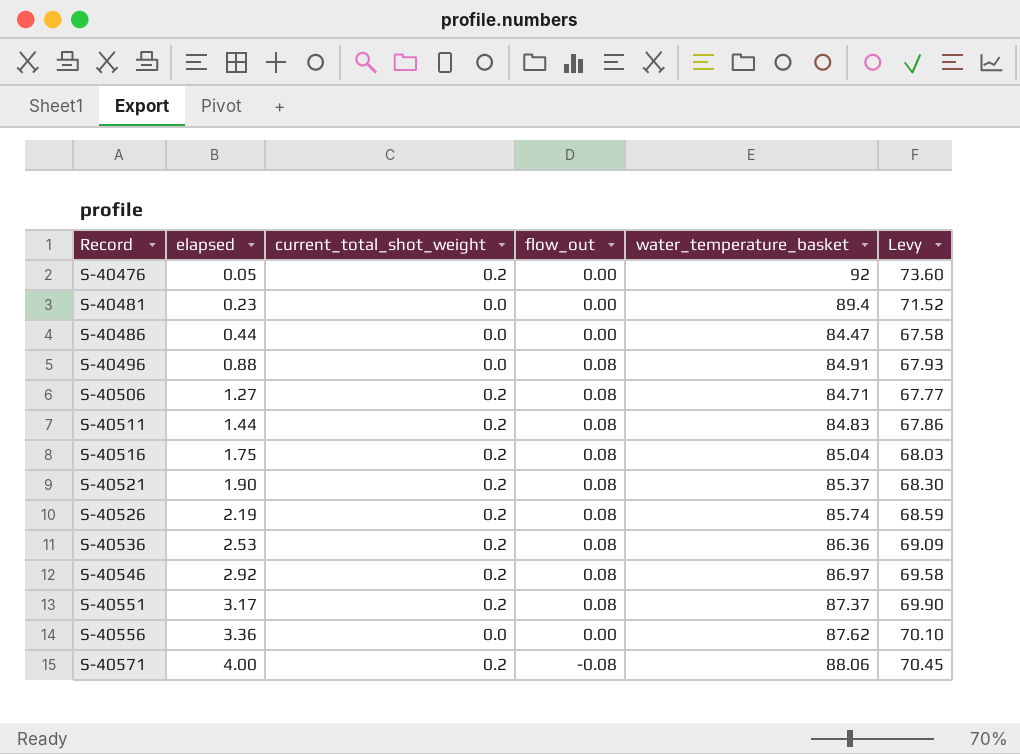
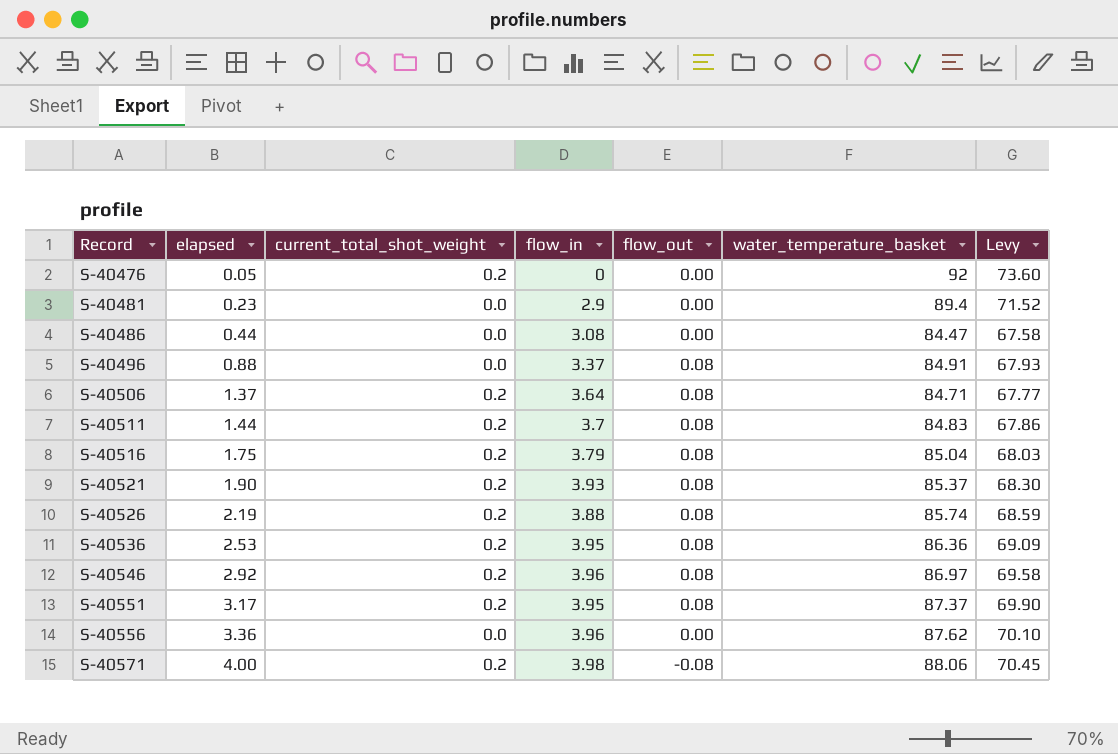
column flow_in | position: none -> 4
S-40506 | elapsed: 1.27 -> 1.37

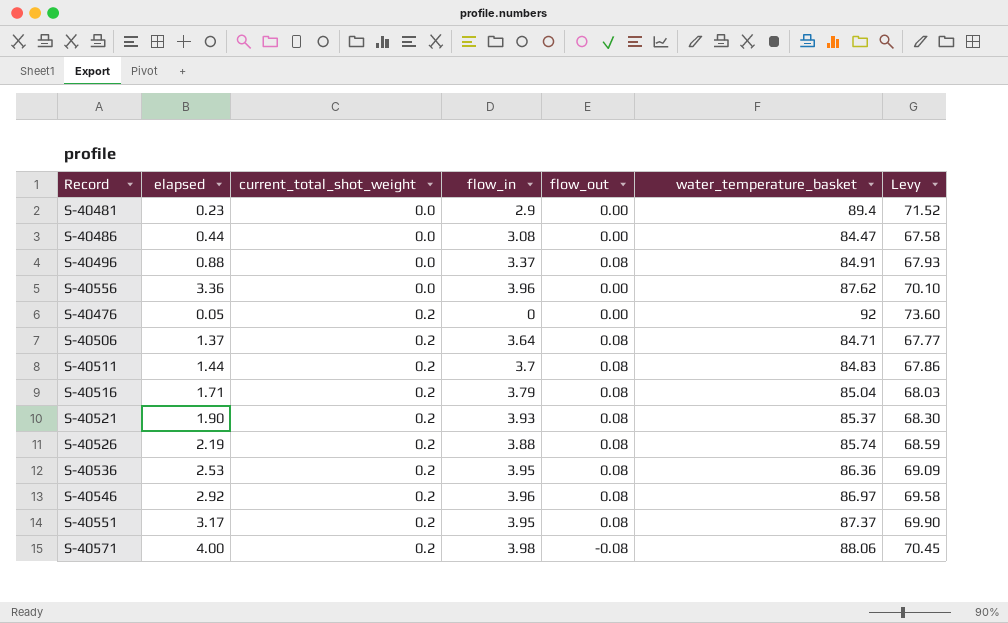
row order: Record ascending -> current_total_shot_weight ascending
S-40516 | elapsed: 1.75 -> 1.71

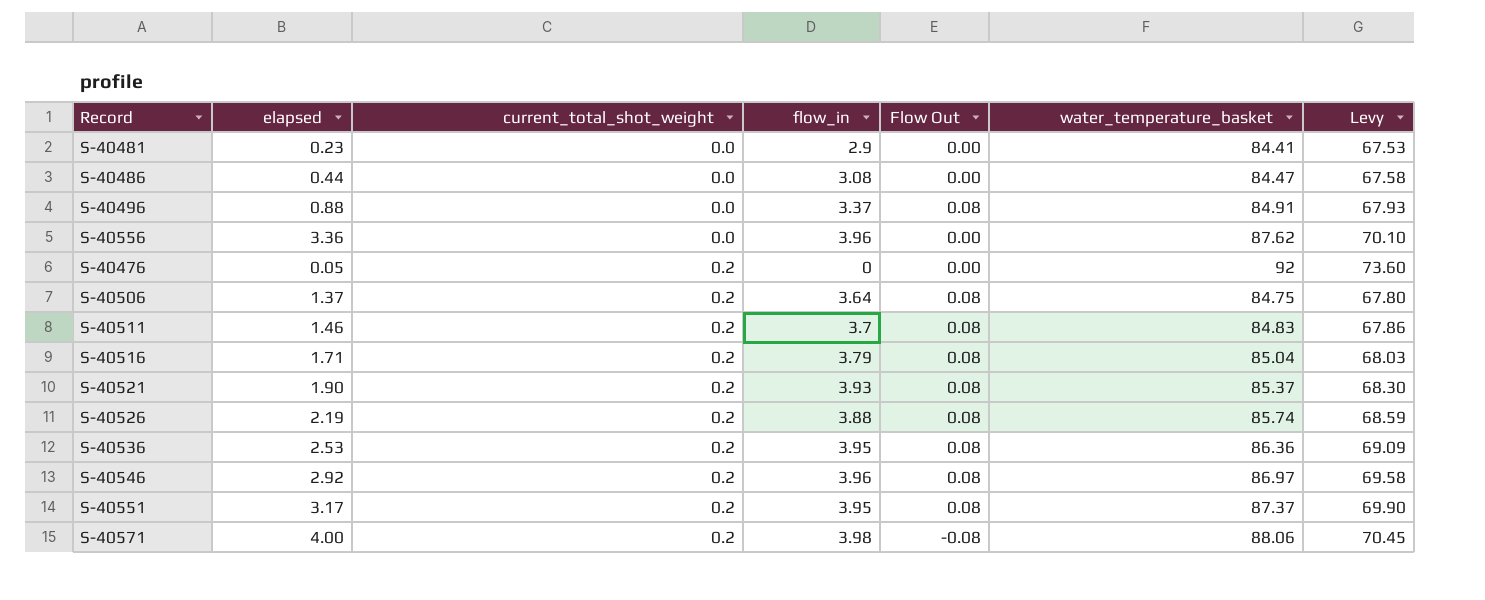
column name: flow_out -> Flow Out
S-40481 | water_temperature_basket: 89.4 -> 84.41
S-40481 | Levy: 71.52 -> 67.53
S-40506 | water_temperature_basket: 84.71 -> 84.75
S-40506 | Levy: 67.77 -> 67.80
S-40511 | elapsed: 1.44 -> 1.46

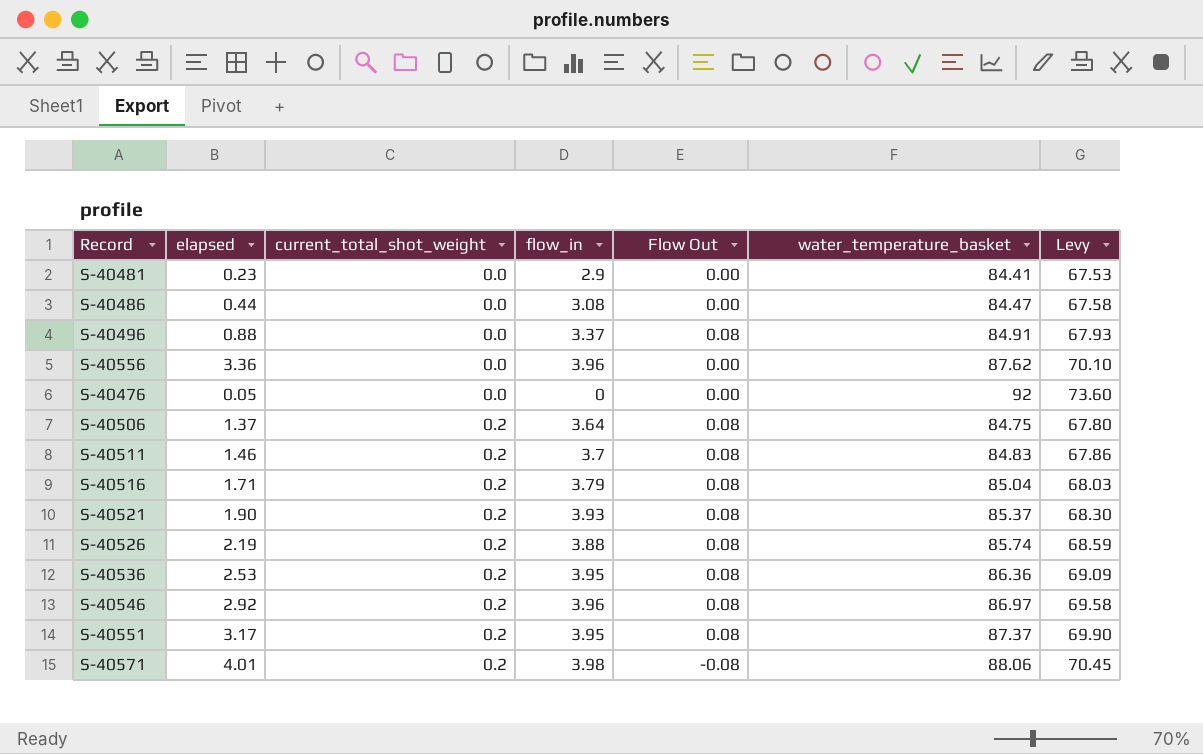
S-40476 | current_total_shot_weight: 0.2 -> 0.0
S-40571 | elapsed: 4.00 -> 4.01

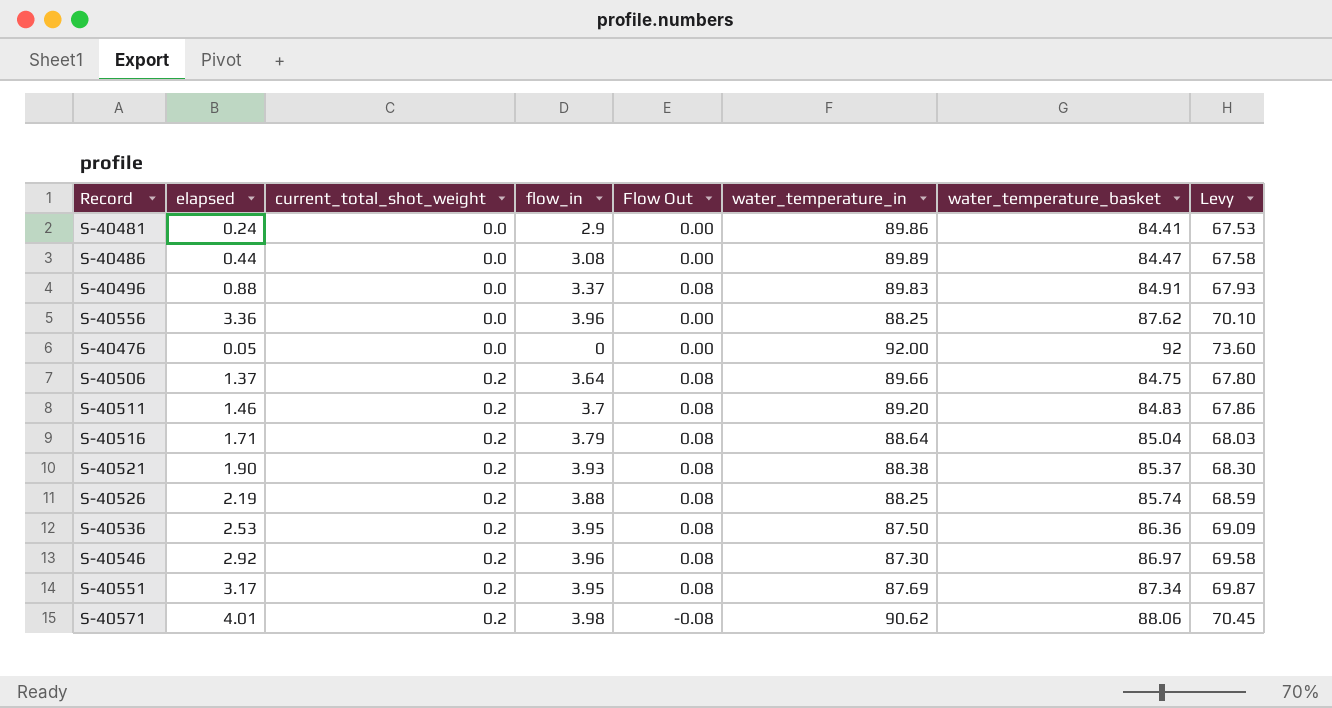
column water_temperature_in | position: none -> 6
S-40481 | elapsed: 0.23 -> 0.24
S-40551 | water_temperature_basket: 87.37 -> 87.34
S-40551 | Levy: 69.90 -> 69.87

